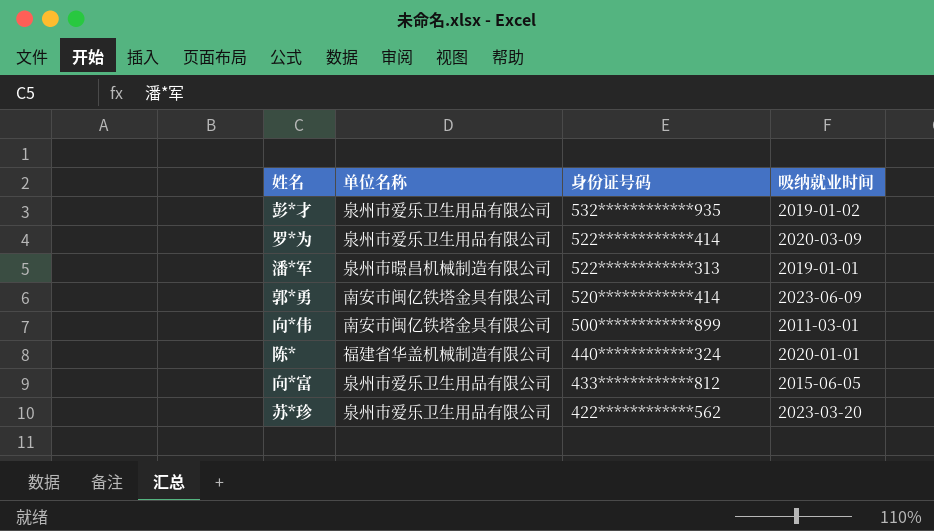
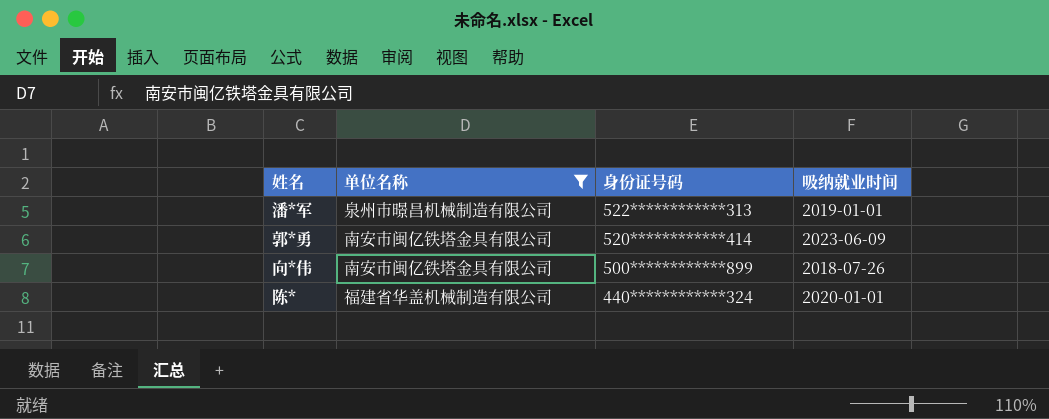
filter: none -> 单位名称 != 泉州市爱乐卫生用品有限公司
向*伟 | 吸纳就业时间: 2011-03-01 -> 2018-07-26

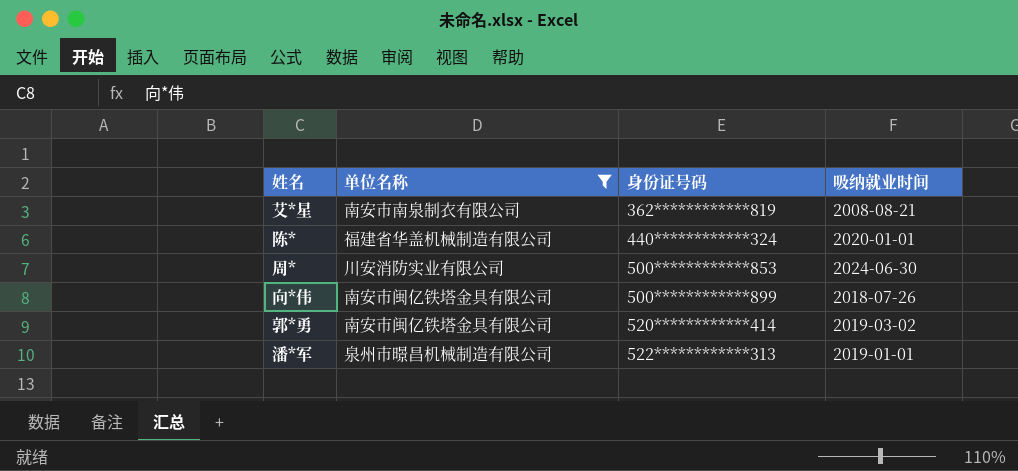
row order: 身份证号码 descending -> 身份证号码 ascending
row 艾*星: none -> 南安市南泉制衣有限公司 | 362************819 | 2008-08-21
row 周*: none -> 川安消防实业有限公司 | 500************853 | 2024-06-30
郭*勇 | 吸纳就业时间: 2023-06-09 -> 2019-03-02

